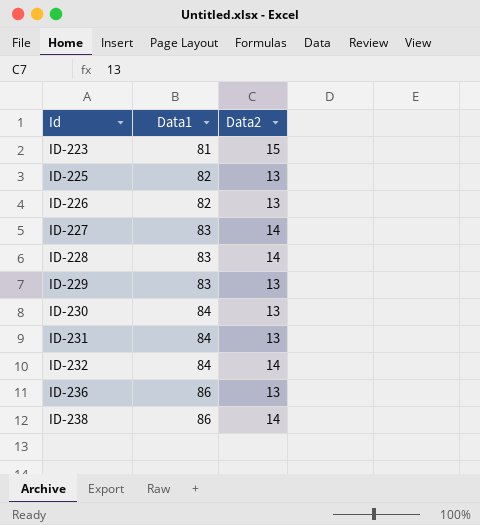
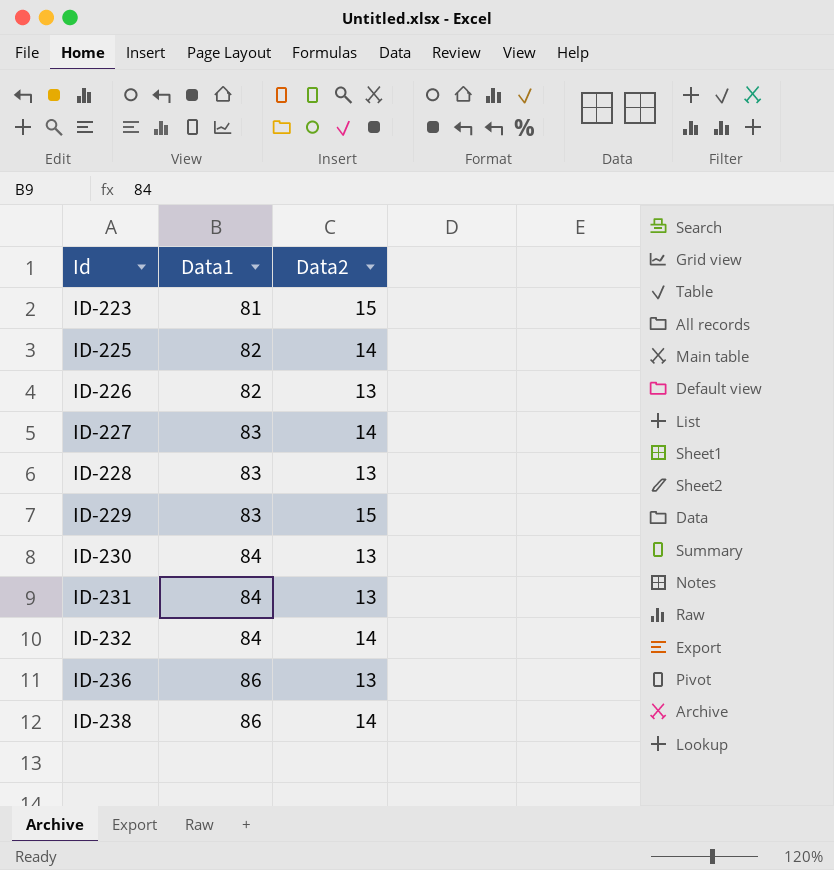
ID-225 | Data2: 13 -> 14
ID-228 | Data2: 14 -> 13
ID-229 | Data2: 13 -> 15

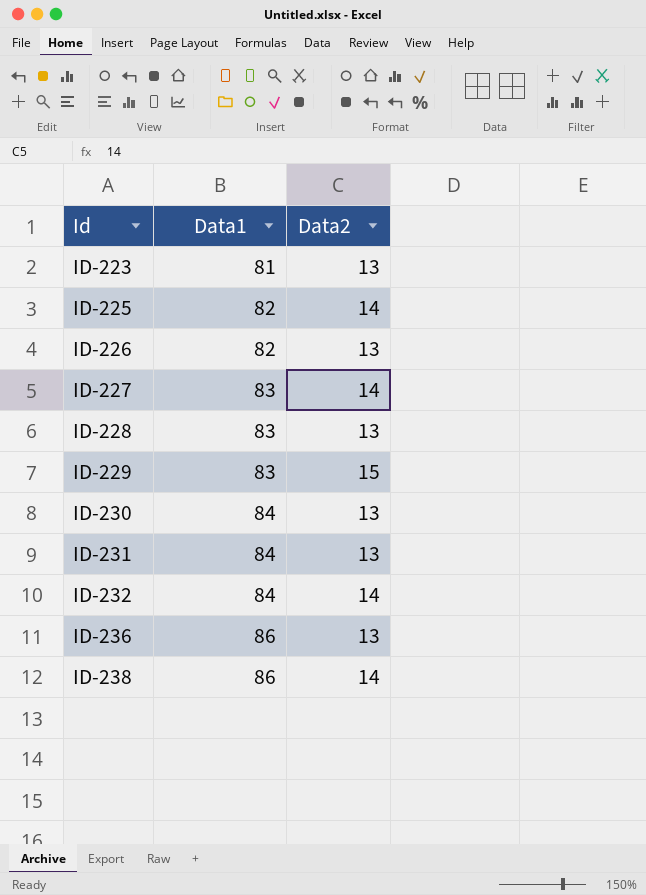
ID-223 | Data2: 15 -> 13

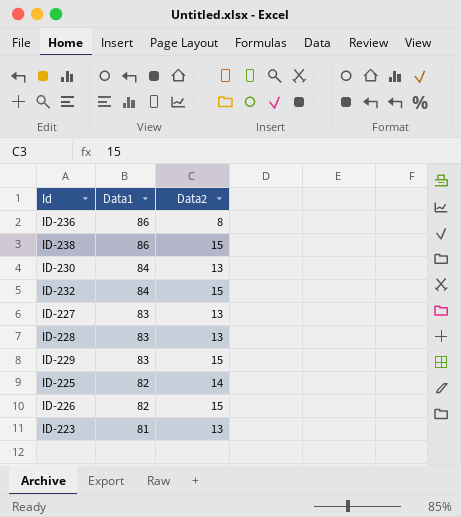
row order: Id ascending -> Data1 descending
row ID-231: 84 | 13 -> none
ID-236 | Data2: 13 -> 8
ID-238 | Data2: 14 -> 15
ID-232 | Data2: 14 -> 15
ID-227 | Data2: 14 -> 13
ID-226 | Data2: 13 -> 15

